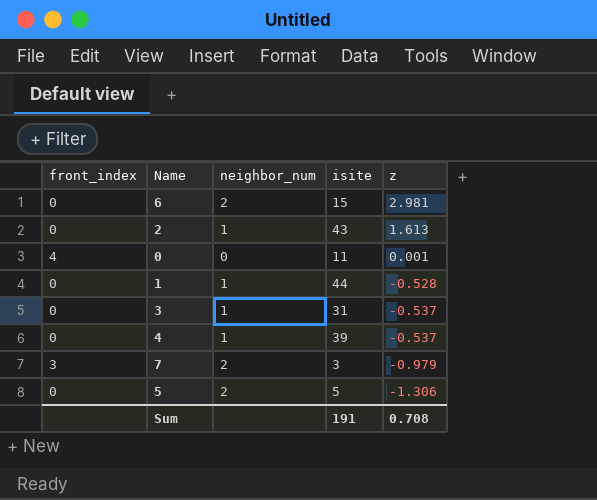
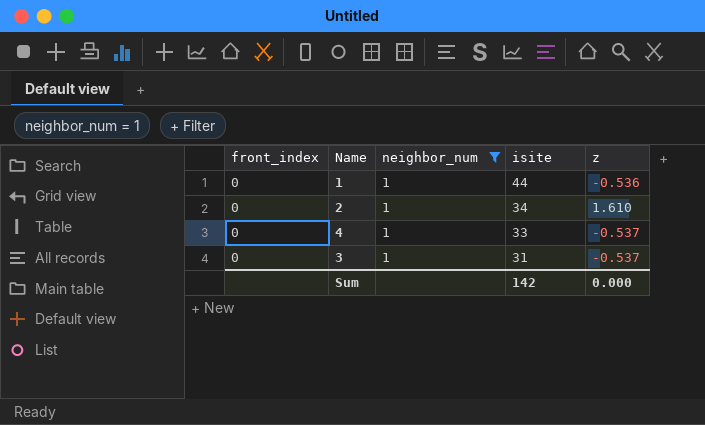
filter: none -> neighbor_num = 1
row order: z descending -> isite descending
1 | z: -0.528 -> -0.536
2 | isite: 43 -> 34
2 | z: 1.613 -> 1.610
4 | isite: 39 -> 33
Sum | isite: 191 -> 142
Sum | z: 0.708 -> 0.000

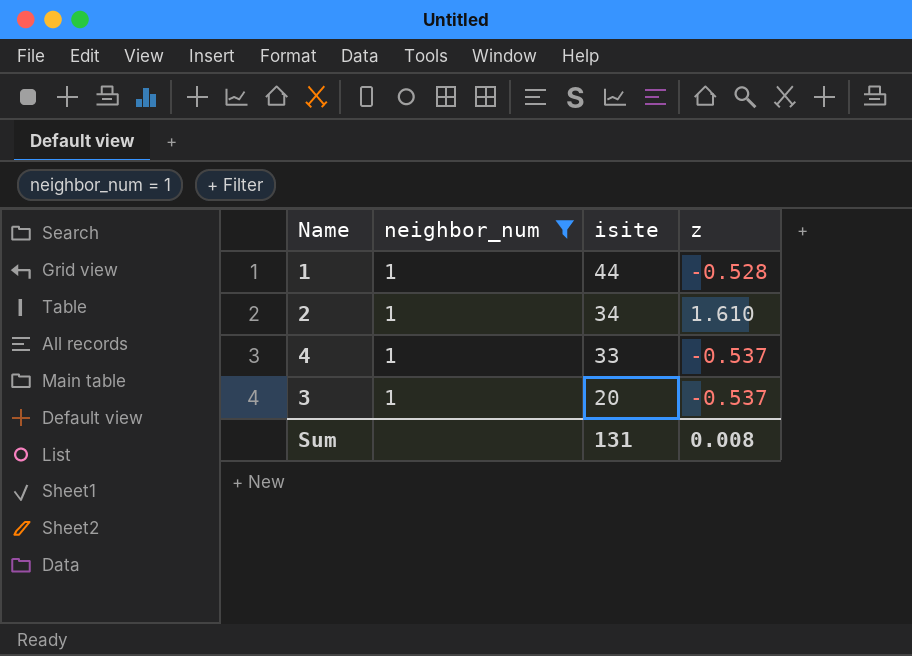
column front_index | position: 1 -> none
1 | z: -0.536 -> -0.528
3 | isite: 31 -> 20
Sum | isite: 142 -> 131
Sum | z: 0.000 -> 0.008

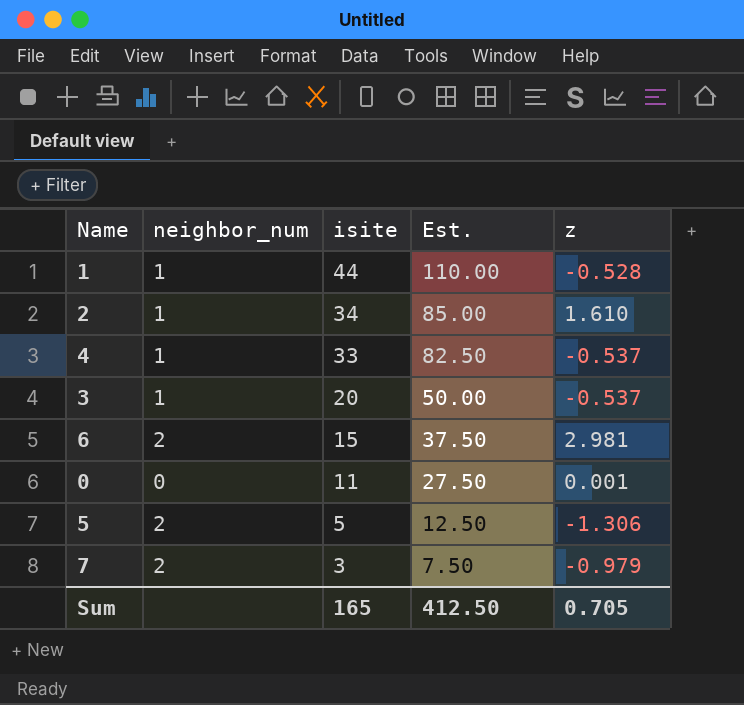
filter: neighbor_num = 1 -> none
column Est. | formula: none -> [isite] * 2.5
Sum | isite: 131 -> 165
Sum | z: 0.008 -> 0.705

